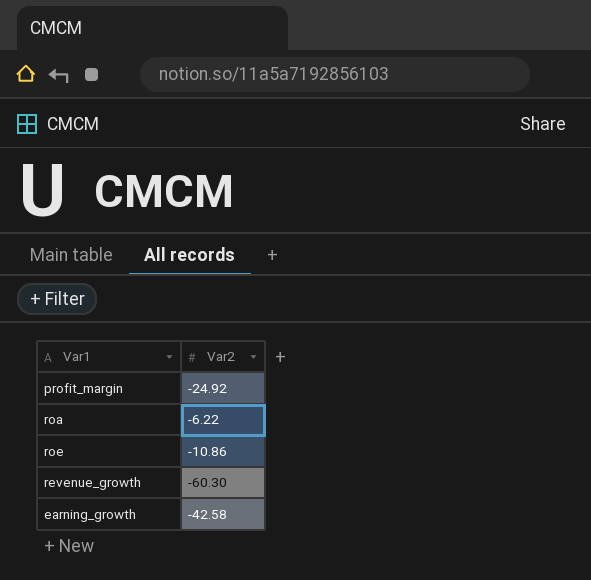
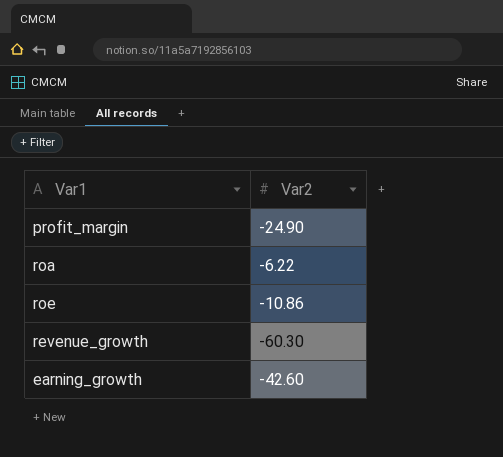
profit_margin | Var2: -24.92 -> -24.90
earning_growth | Var2: -42.58 -> -42.60

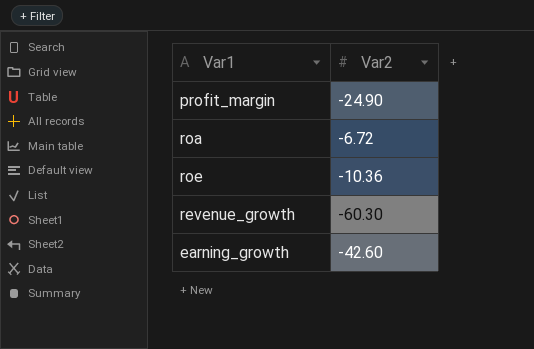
roa | Var2: -6.22 -> -6.72
roe | Var2: -10.86 -> -10.36

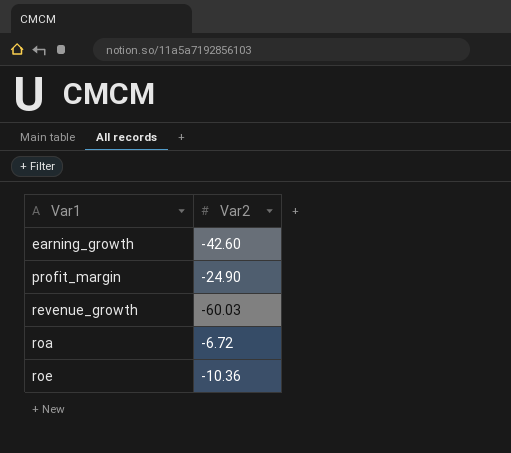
row order: none -> Var1 ascending
revenue_growth | Var2: -60.30 -> -60.03

